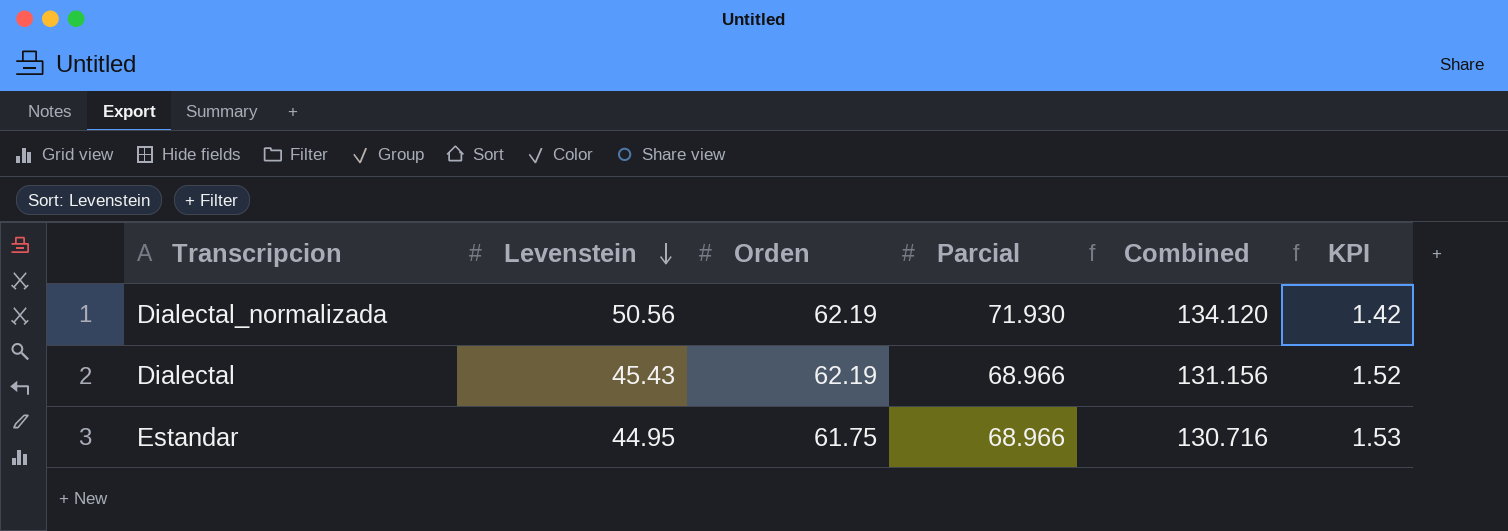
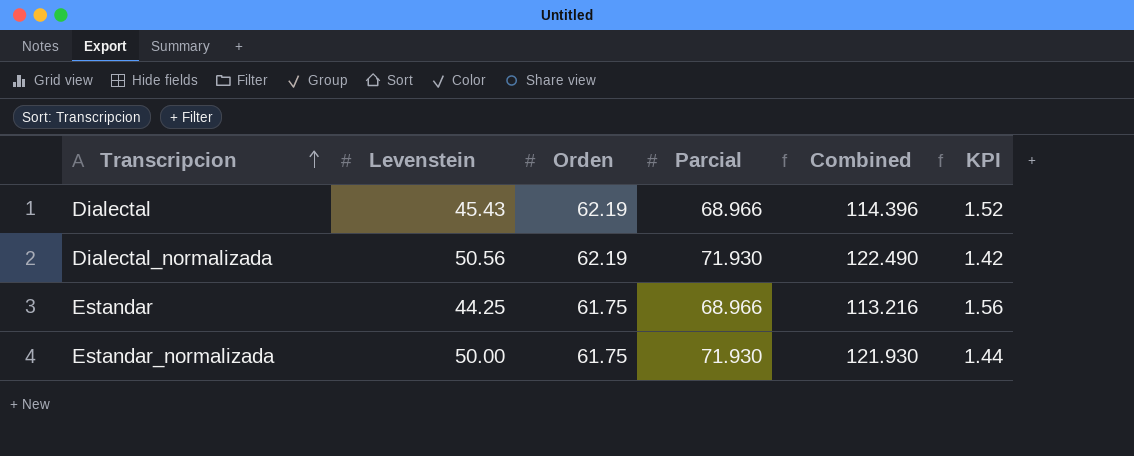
row order: Levenstein descending -> Transcripcion ascending
column Combined | formula: [Orden] + [Parcial] -> [Levenstein] + [Parcial]
Estandar | Levenstein: 44.95 -> 44.25
Estandar | KPI: 1.53 -> 1.56
row Estandar_normalizada: none -> 50.00 | 61.75 | 71.930 | 121.930 | 1.44

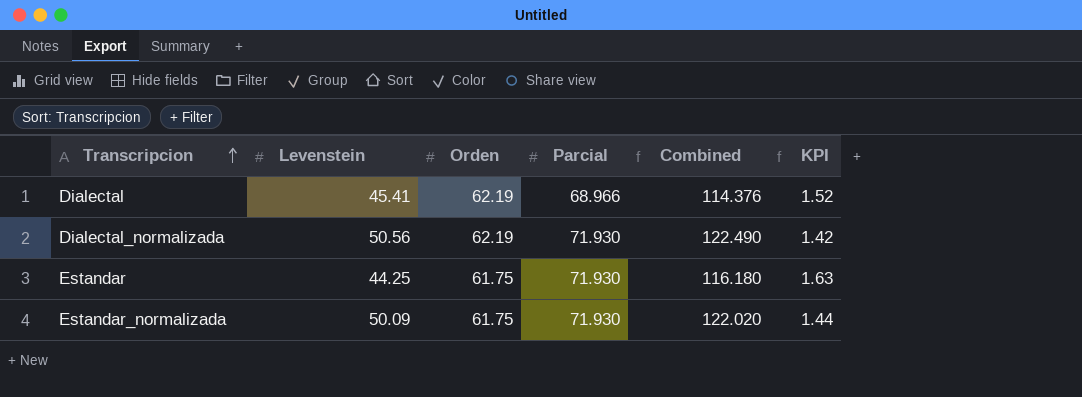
Dialectal | Levenstein: 45.43 -> 45.41
Dialectal | Combined: 114.396 -> 114.376
Estandar | Parcial: 68.966 -> 71.930
Estandar | Combined: 113.216 -> 116.180
Estandar | KPI: 1.56 -> 1.63
Estandar_normalizada | Levenstein: 50.00 -> 50.09
Estandar_normalizada | Combined: 121.930 -> 122.020

